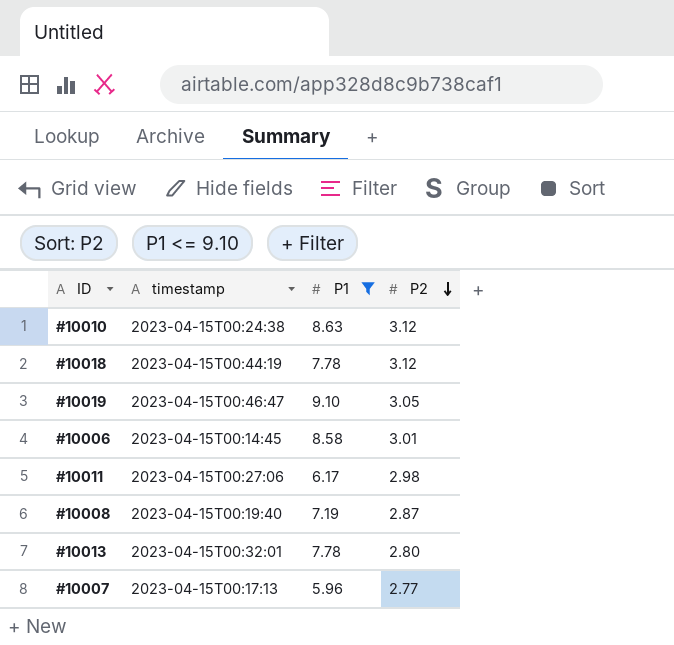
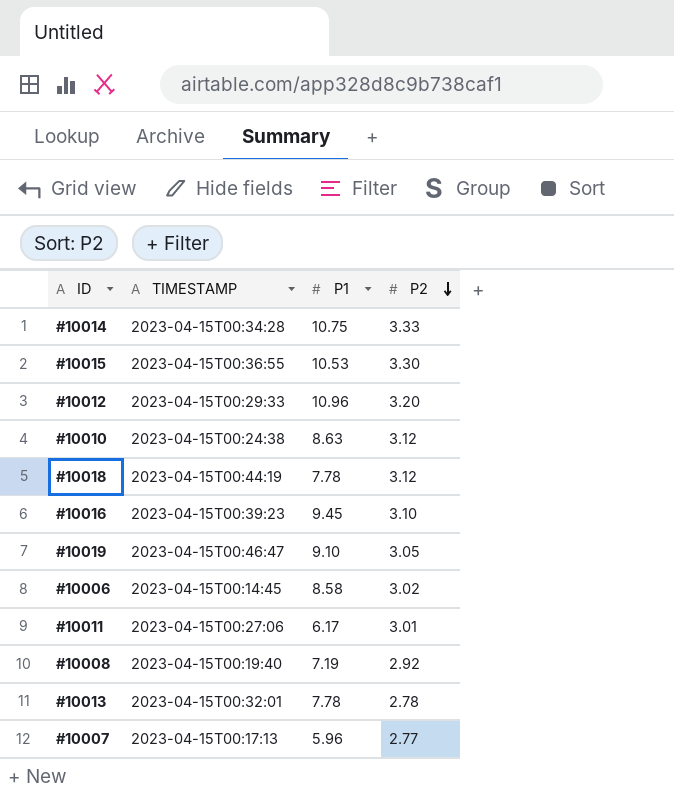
filter: P1 <= 9.10 -> none
column name: timestamp -> TIMESTAMP
#10006 | P2: 3.01 -> 3.02
#10011 | P2: 2.98 -> 3.01
#10008 | P2: 2.87 -> 2.92
#10013 | P2: 2.80 -> 2.78

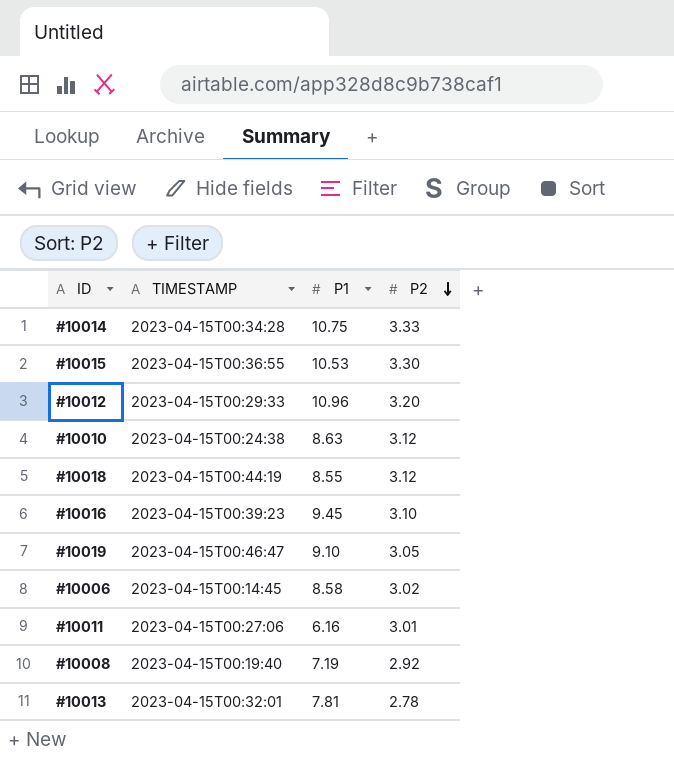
row #10007: 2023-04-15T00:17:13 | 5.96 | 2.77 -> none
#10018 | P1: 7.78 -> 8.55
#10011 | P1: 6.17 -> 6.16
#10013 | P1: 7.78 -> 7.81

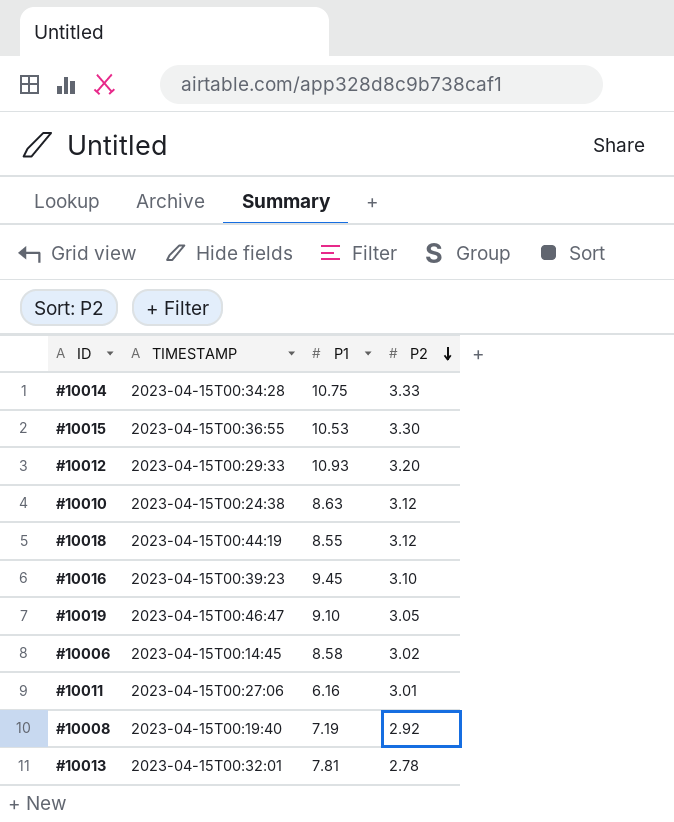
#10012 | P1: 10.96 -> 10.93

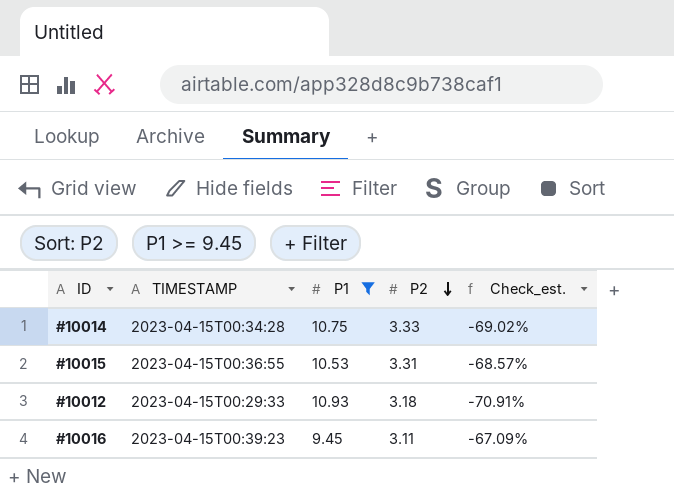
filter: none -> P1 >= 9.45
column Check_est. | formula: none -> ([P2] - [P1]) / [P1]
#10015 | P2: 3.30 -> 3.31
#10012 | P2: 3.20 -> 3.18
#10016 | P2: 3.10 -> 3.11

